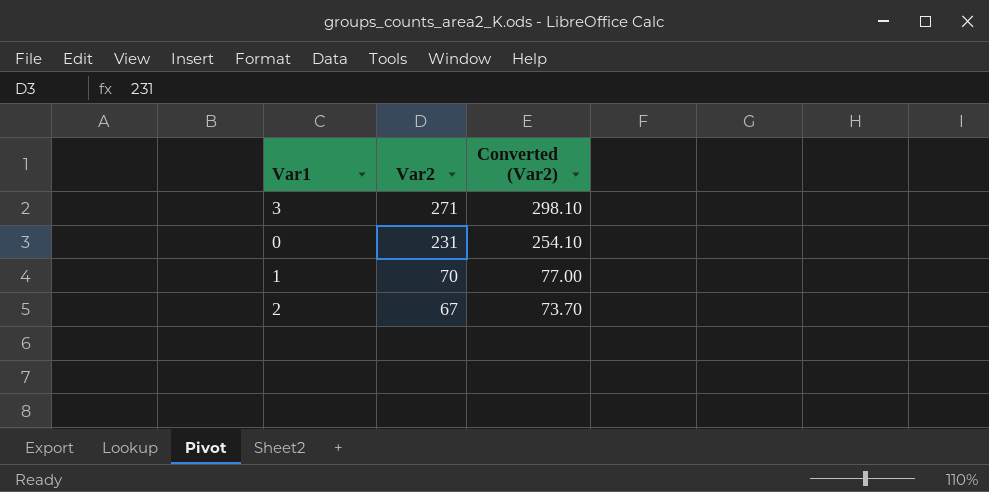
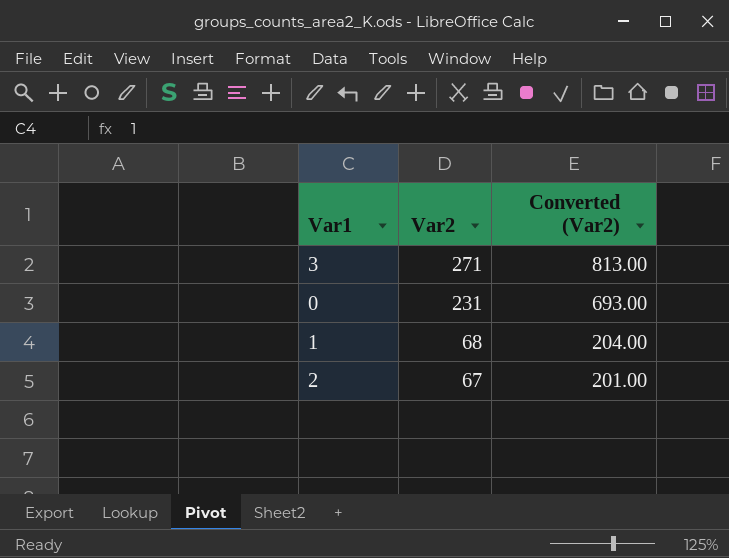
column Converted (Var2) | formula: [Var2] * 1.1 -> [Var2] * 3
1 | Var2: 70 -> 68

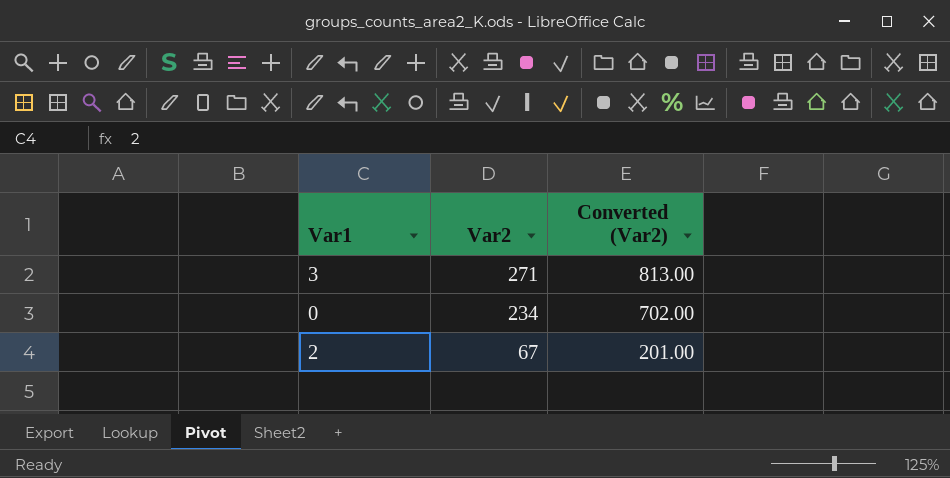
row 1: 68 | 204.00 -> none
0 | Var2: 231 -> 234
0 | Converted (Var2): 693.00 -> 702.00

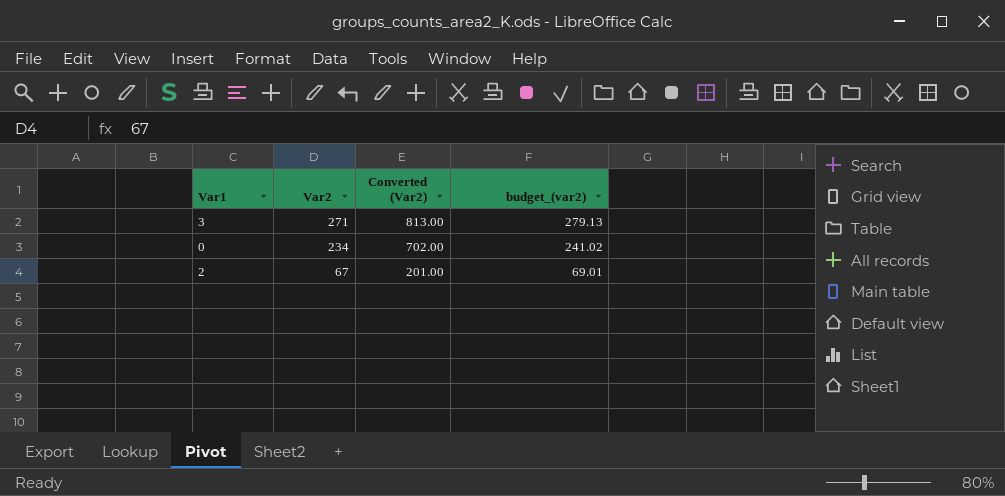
column budget_(var2) | formula: none -> [Var2] * 1.03

